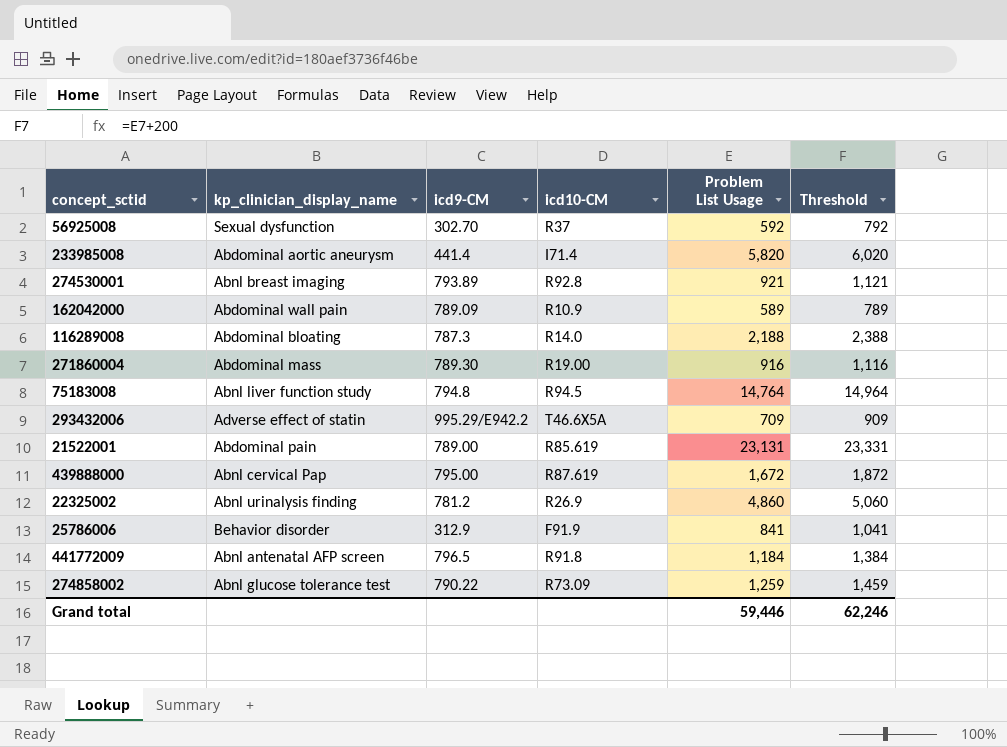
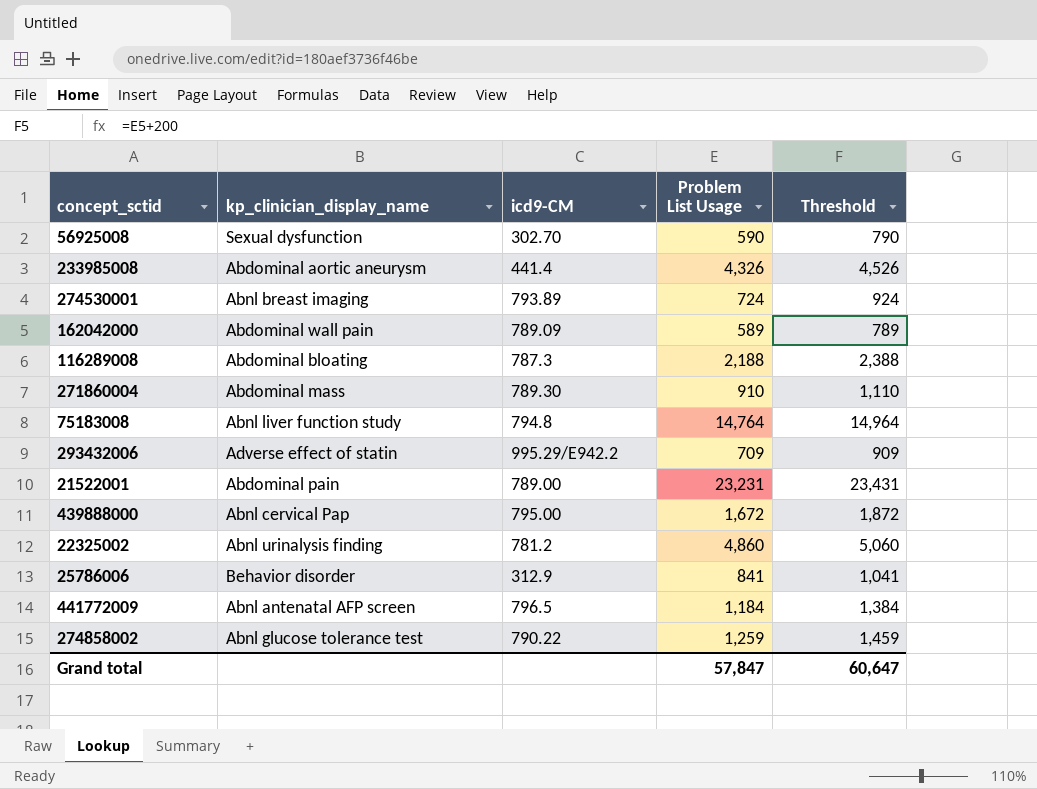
column icd10-CM | position: 4 -> none
56925008 | Problem List Usage: 592 -> 590
56925008 | Threshold: 792 -> 790
233985008 | Problem List Usage: 5,820 -> 4,326
233985008 | Threshold: 6,020 -> 4,526
274530001 | Problem List Usage: 921 -> 724
274530001 | Threshold: 1,121 -> 924
271860004 | Problem List Usage: 916 -> 910
271860004 | Threshold: 1,116 -> 1,110
21522001 | Problem List Usage: 23,131 -> 23,231
21522001 | Threshold: 23,331 -> 23,431
Grand total | Problem List Usage: 59,446 -> 57,847
Grand total | Threshold: 62,246 -> 60,647

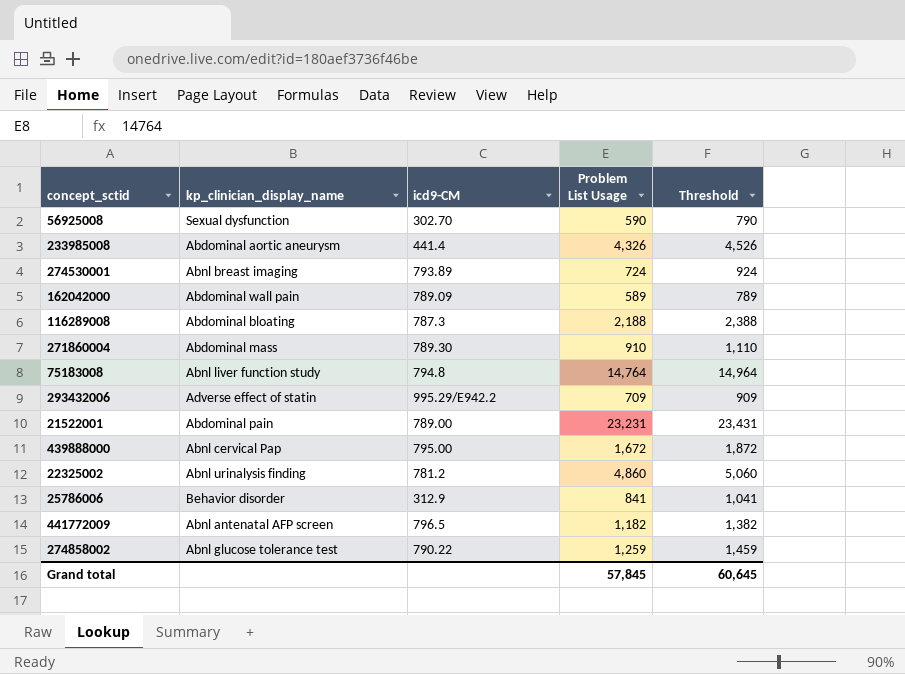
441772009 | Problem List Usage: 1,184 -> 1,182
441772009 | Threshold: 1,384 -> 1,382
Grand total | Problem List Usage: 57,847 -> 57,845
Grand total | Threshold: 60,647 -> 60,645

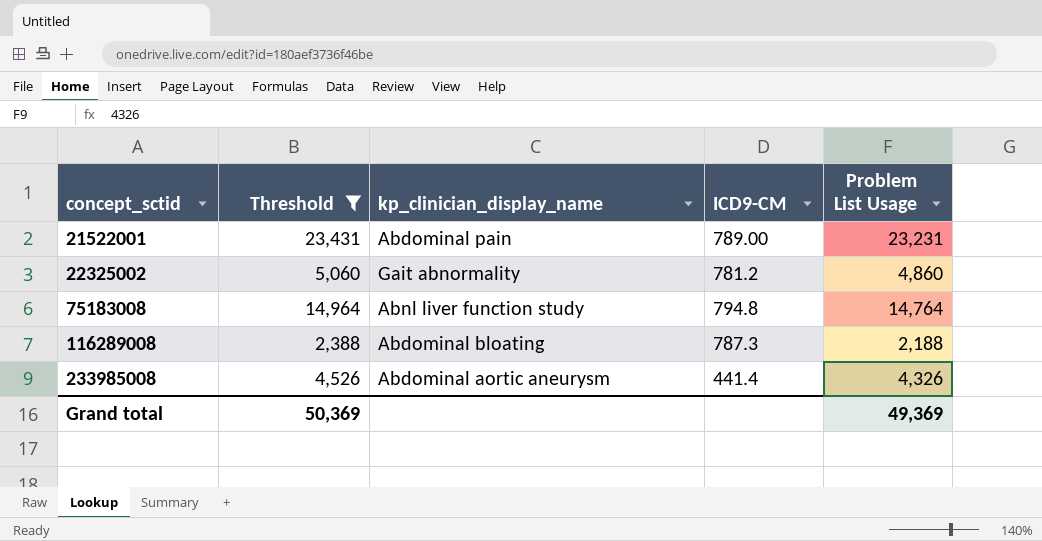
filter: none -> Threshold >= 2,388
row order: none -> concept_sctid ascending
column Threshold | position: 5 -> 2
column name: icd9-CM -> ICD9-CM
22325002 | kp_clinician_display_name: Abnl urinalysis finding -> Gait abnormality
Grand total | Threshold: 60,645 -> 50,369
Grand total | Problem List Usage: 57,845 -> 49,369

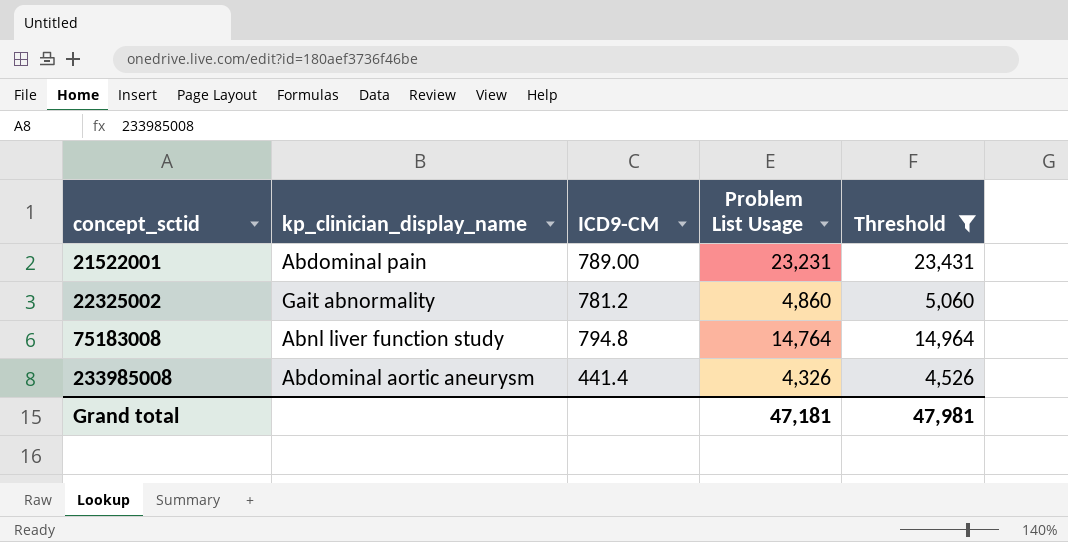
column Threshold | position: 2 -> 5
row 116289008: 2,388 | Abdominal bloating | 787.3 | 2,188 -> none
Grand total | Problem List Usage: 49,369 -> 47,181
Grand total | Threshold: 50,369 -> 47,981

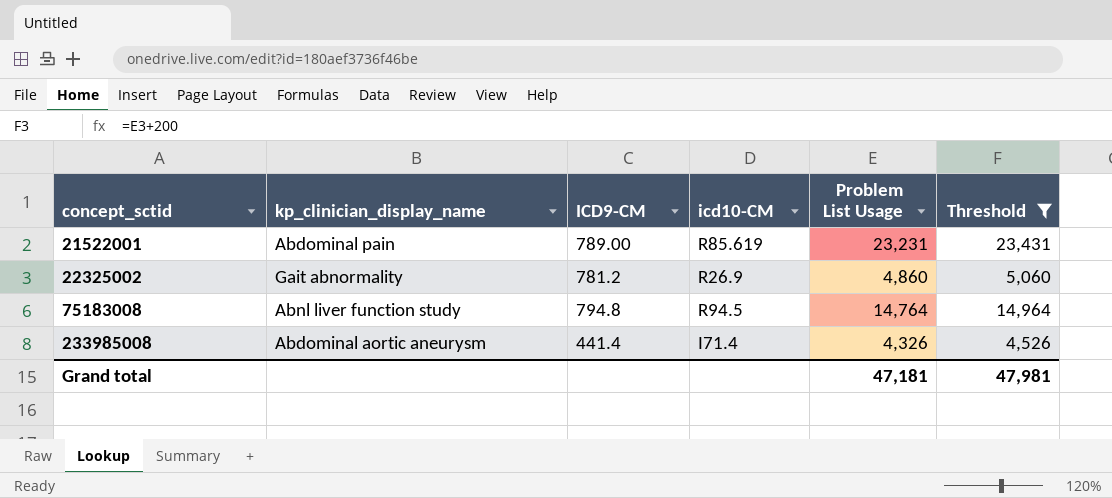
column icd10-CM | position: none -> 4

